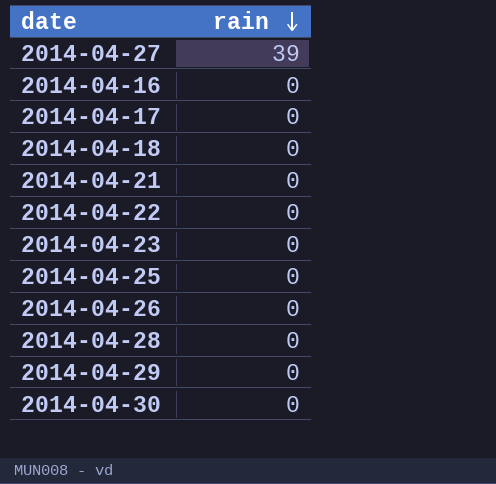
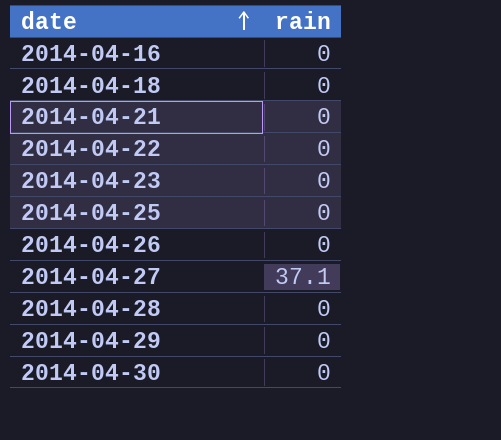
row order: rain descending -> date ascending
row 2014-04-17: 0 -> none
2014-04-27 | rain: 39 -> 37.1

